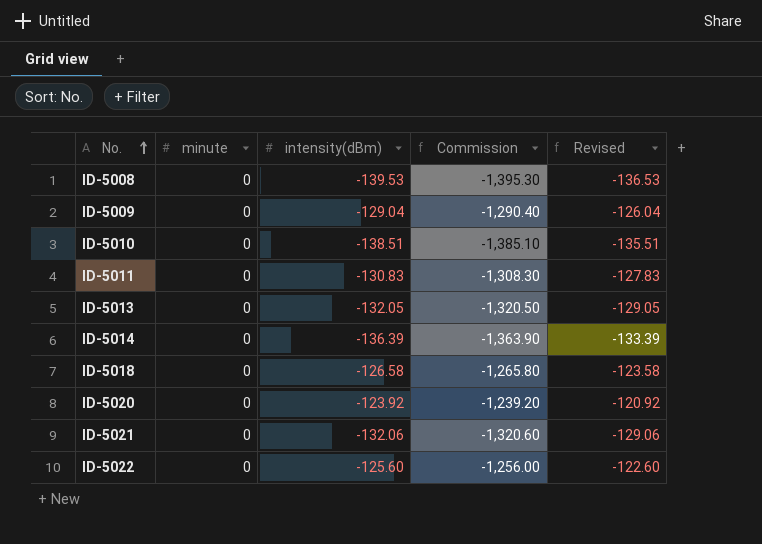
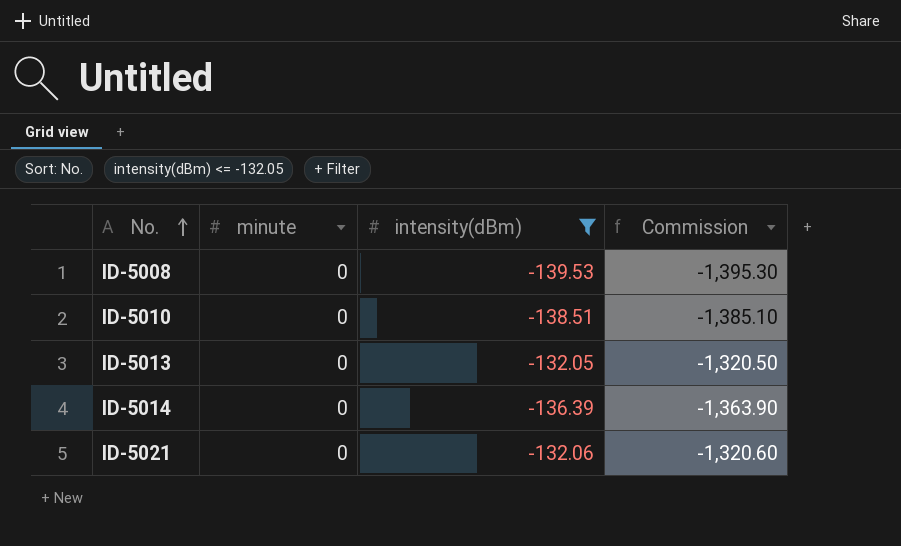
filter: none -> intensity(dBm) <= -132.05
column Revised | formula: [intensity(dBm)] + 3 -> none

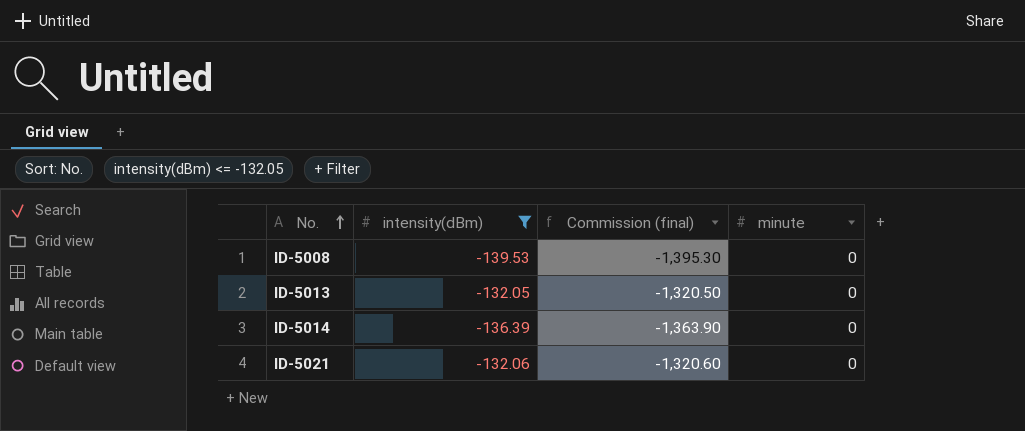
column name: Commission -> Commission (final)
column minute | position: 2 -> 4
row ID-5010: 0 | -138.51 | -1,385.10 -> none

